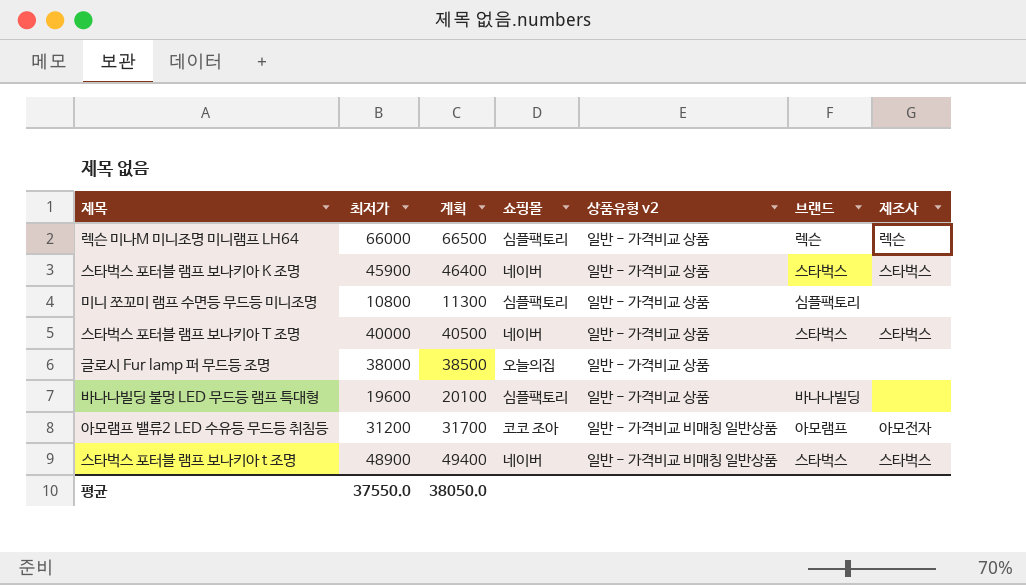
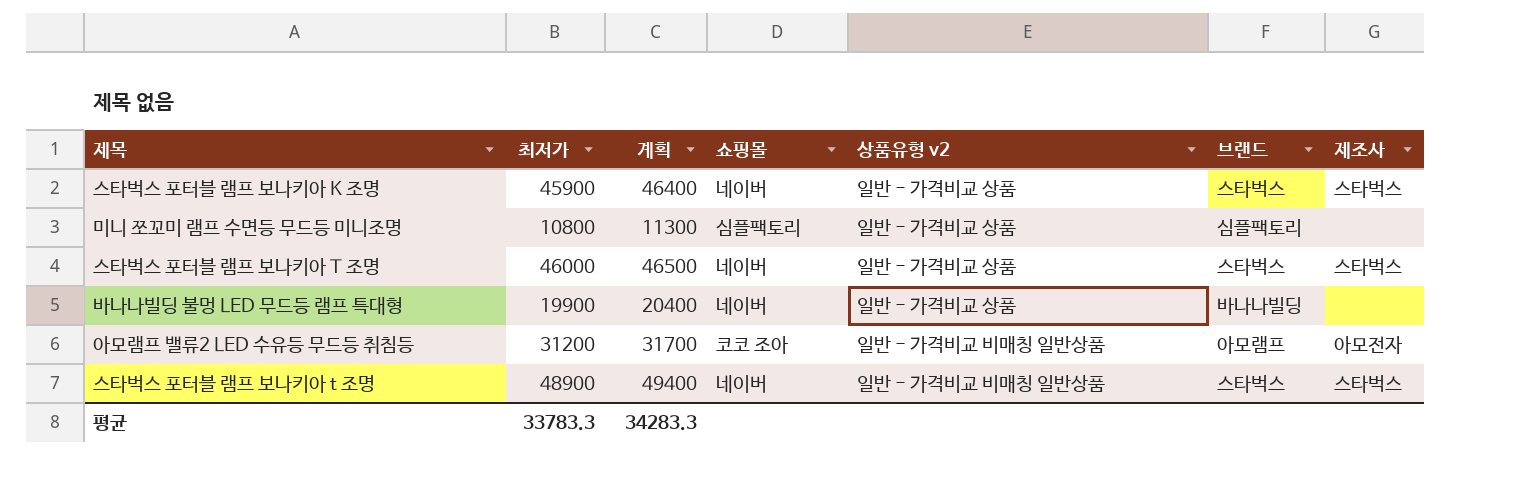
row 렉슨 미나M 미니조명 미니램프 LH64: 66000 | 66500 | 심플팩토리 | 일반 - 가격비교 상품 | 렉슨 | 렉슨 -> none
row 글로시 Fur lamp 퍼 무드등 조명: 38000 | 38500 | 오늘의집 | 일반 - 가격비교 상품 | none | none -> none
스타벅스 포터블 램프 보나키아 T 조명 | 최저가: 40000 -> 46000
스타벅스 포터블 램프 보나키아 T 조명 | 계획: 40500 -> 46500
바나나빌딩 불멍 LED 무드등 램프 특대형 | 최저가: 19600 -> 19900
바나나빌딩 불멍 LED 무드등 램프 특대형 | 계획: 20100 -> 20400
바나나빌딩 불멍 LED 무드등 램프 특대형 | 쇼핑몰: 심플팩토리 -> 네이버
평균 | 최저가: 37550.0 -> 33783.3
평균 | 계획: 38050.0 -> 34283.3

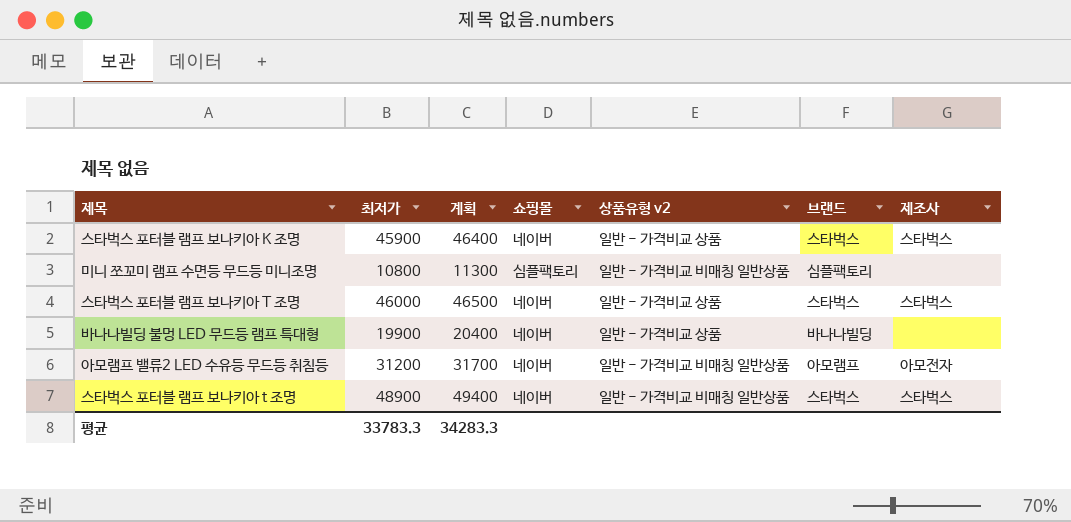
미니 쪼꼬미 램프 수면등 무드등 미니조명 | 상품유형 v2: 일반 - 가격비교 상품 -> 일반 - 가격비교 비매칭 일반상품
아모램프 밸류2 LED 수유등 무드등 취침등 | 쇼핑몰: 코코 조아 -> 네이버

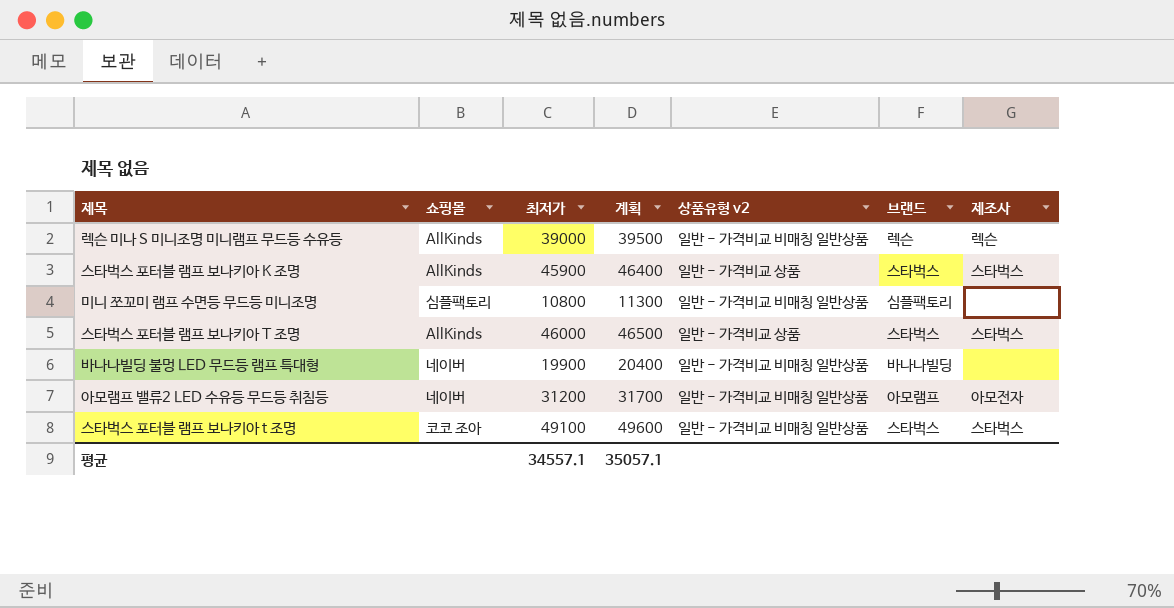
column 쇼핑몰 | position: 4 -> 2
row 렉슨 미나 S 미니조명 미니램프 무드등 수유등: none -> AllKinds | 39000 | 39500 | 일반 - 가격비교 비매칭 일반상품 | 렉슨 | 렉슨
스타벅스 포터블 램프 보나키아 K 조명 | 쇼핑몰: 네이버 -> AllKinds
스타벅스 포터블 램프 보나키아 T 조명 | 쇼핑몰: 네이버 -> AllKinds
바나나빌딩 불멍 LED 무드등 램프 특대형 | 상품유형 v2: 일반 - 가격비교 상품 -> 일반 - 가격비교 비매칭 일반상품
스타벅스 포터블 램프 보나키아 t 조명 | 쇼핑몰: 네이버 -> 코코 조아
스타벅스 포터블 램프 보나키아 t 조명 | 최저가: 48900 -> 49100
스타벅스 포터블 램프 보나키아 t 조명 | 계획: 49400 -> 49600
평균 | 최저가: 33783.3 -> 34557.1
평균 | 계획: 34283.3 -> 35057.1

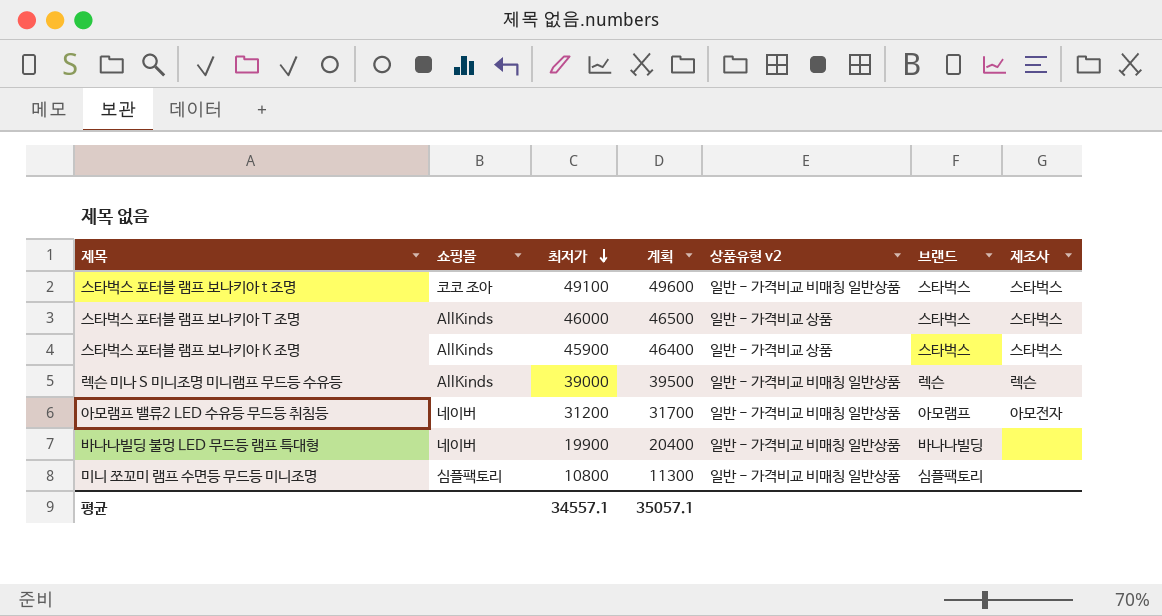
row order: none -> 최저가 descending

